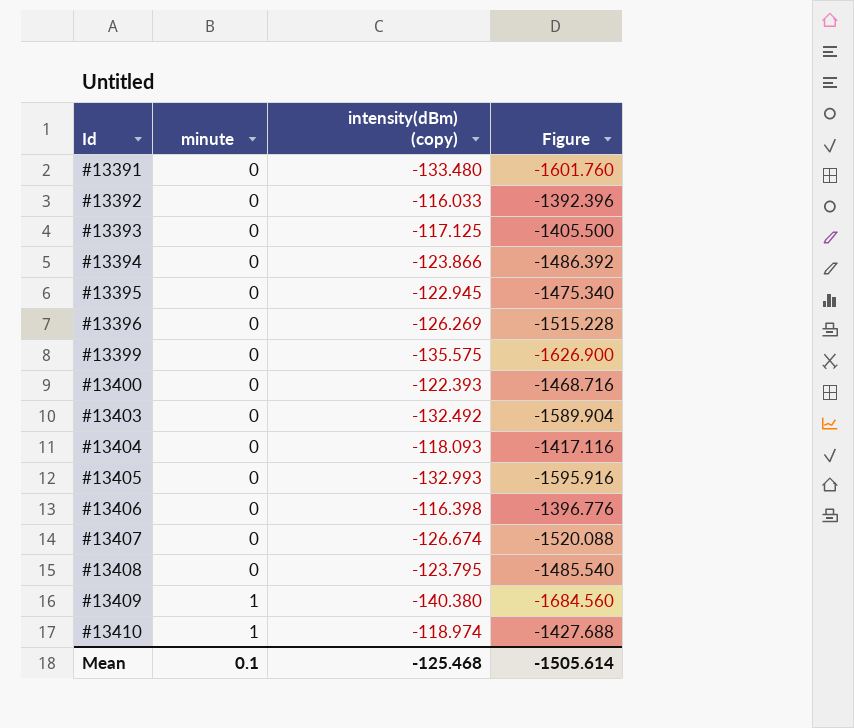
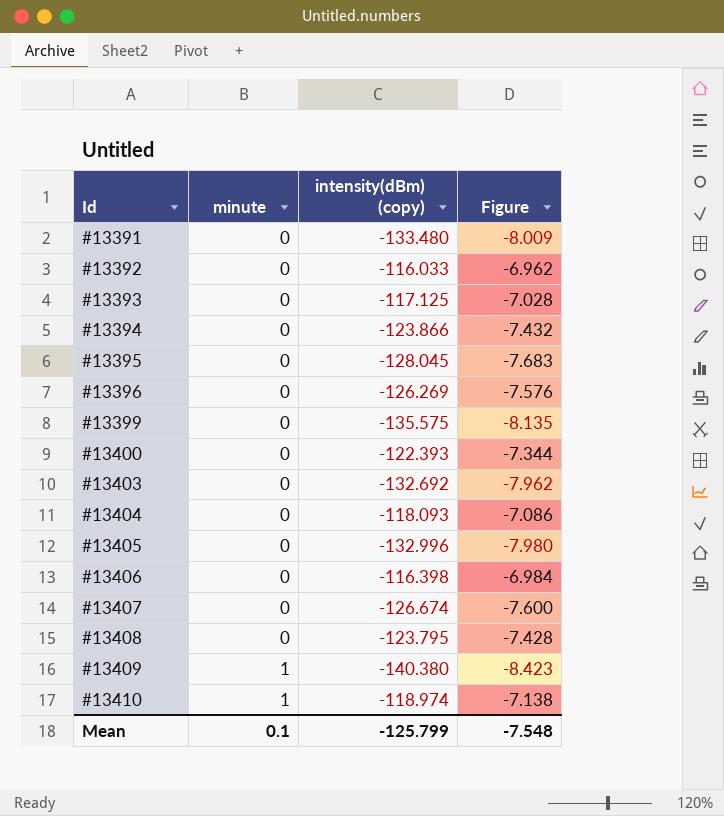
column Figure | formula: [intensity(dBm) (copy)] * 12 -> [intensity(dBm) (copy)] * 0.06
#13395 | intensity(dBm) (copy): -122.945 -> -128.045
#13403 | intensity(dBm) (copy): -132.492 -> -132.692
#13405 | intensity(dBm) (copy): -132.993 -> -132.996
Mean | intensity(dBm) (copy): -125.468 -> -125.799
Mean | Figure: -1505.614 -> -7.548

